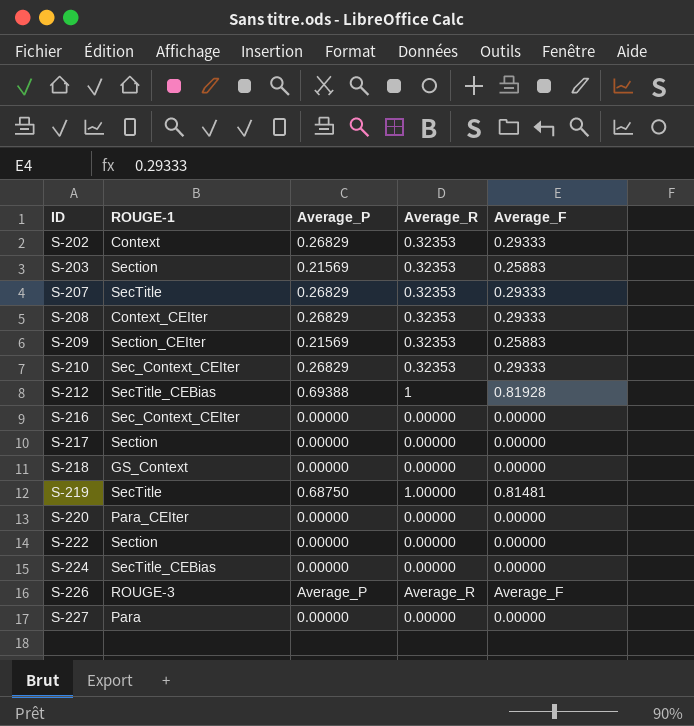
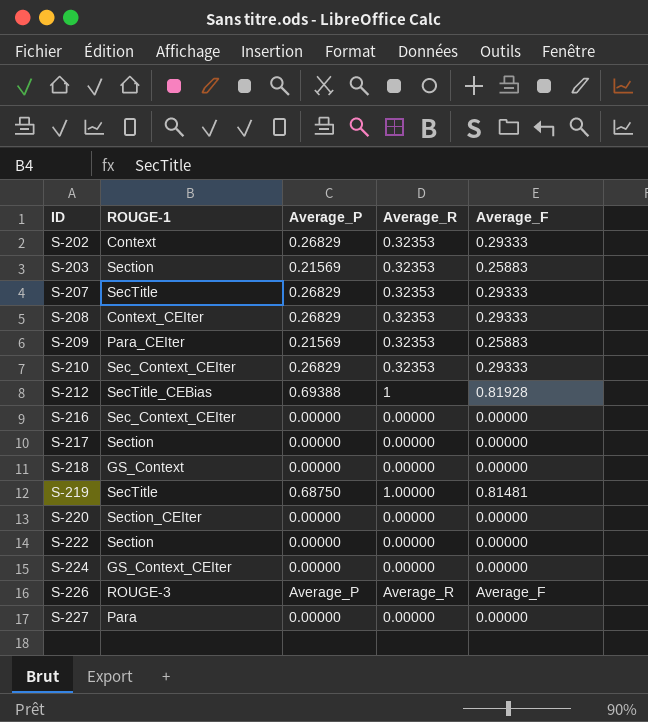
S-209 | ROUGE-1: Section_CEIter -> Para_CEIter
S-220 | ROUGE-1: Para_CEIter -> Section_CEIter
S-224 | ROUGE-1: SecTitle_CEBias -> GS_Context_CEIter

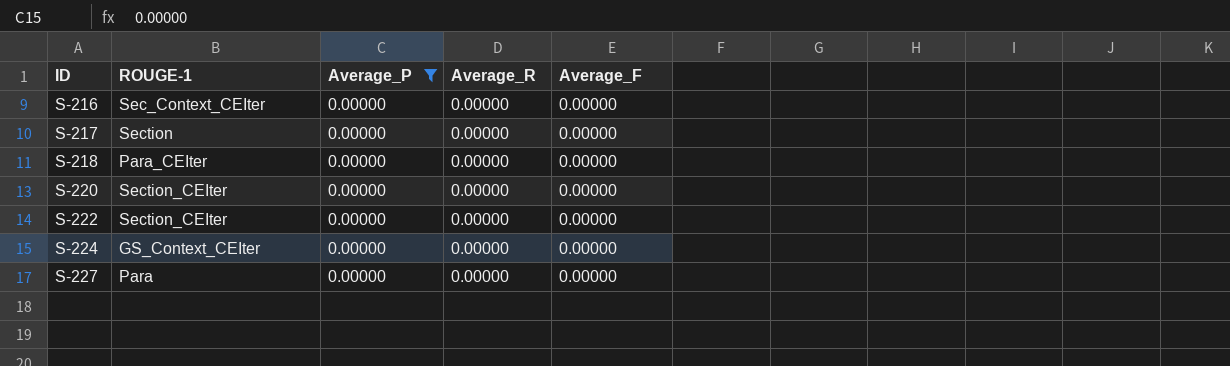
filter: none -> Average_P = 0.00000
S-218 | ROUGE-1: GS_Context -> Para_CEIter
S-222 | ROUGE-1: Section -> Section_CEIter

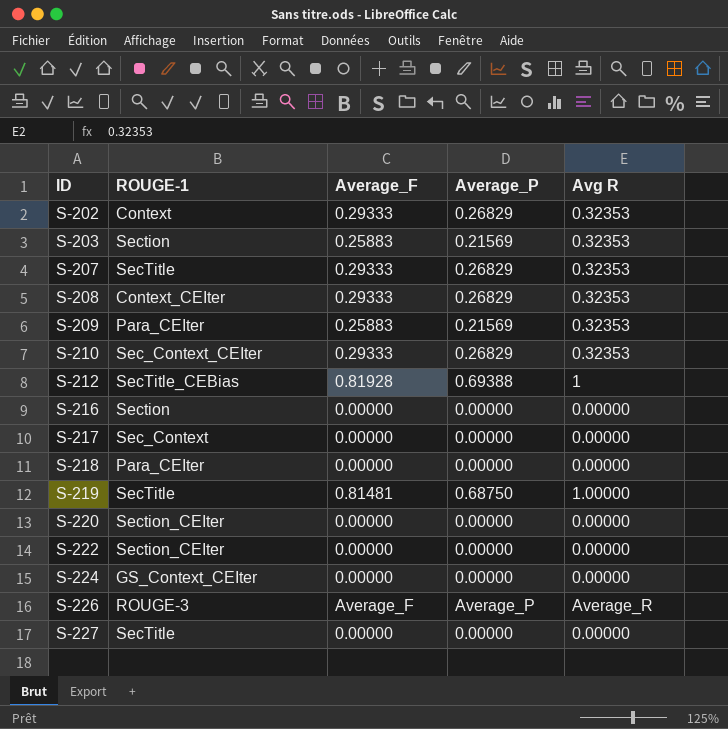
filter: Average_P = 0.00000 -> none
column Average_F | position: 5 -> 3
column name: Average_R -> Avg R
S-216 | ROUGE-1: Sec_Context_CEIter -> Section
S-217 | ROUGE-1: Section -> Sec_Context
S-227 | ROUGE-1: Para -> SecTitle

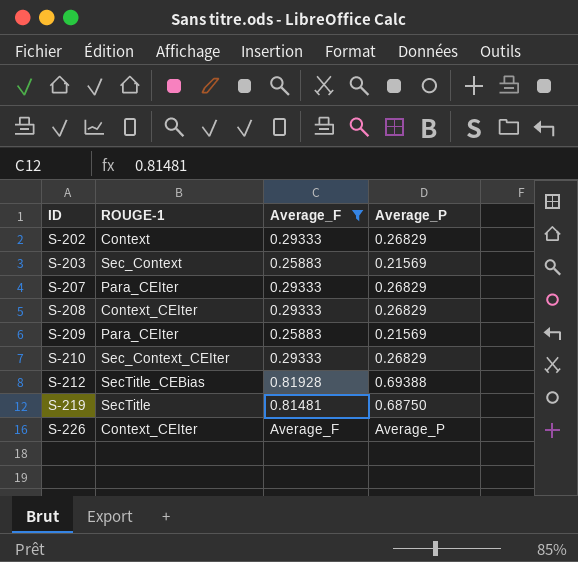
filter: none -> Average_F != 0.00000
column Avg R | position: 5 -> none
S-203 | ROUGE-1: Section -> Sec_Context
S-207 | ROUGE-1: SecTitle -> Para_CEIter
S-226 | ROUGE-1: ROUGE-3 -> Context_CEIter

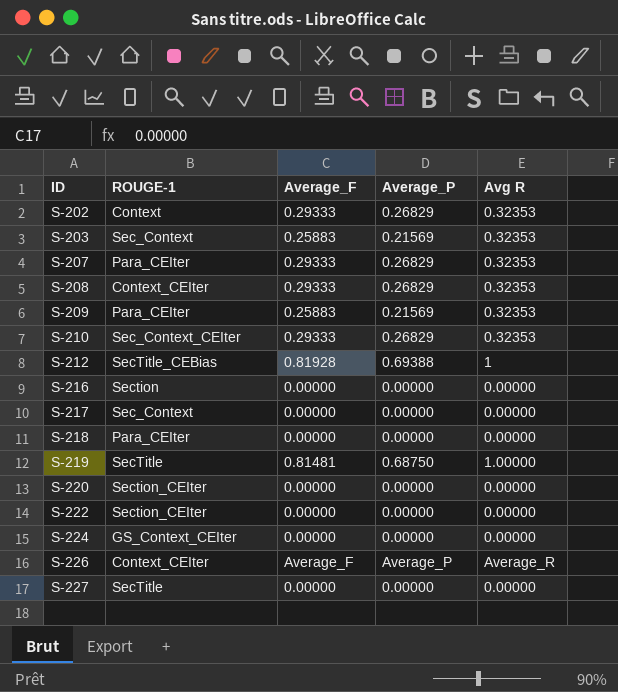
filter: Average_F != 0.00000 -> none
column Avg R | position: none -> 5

